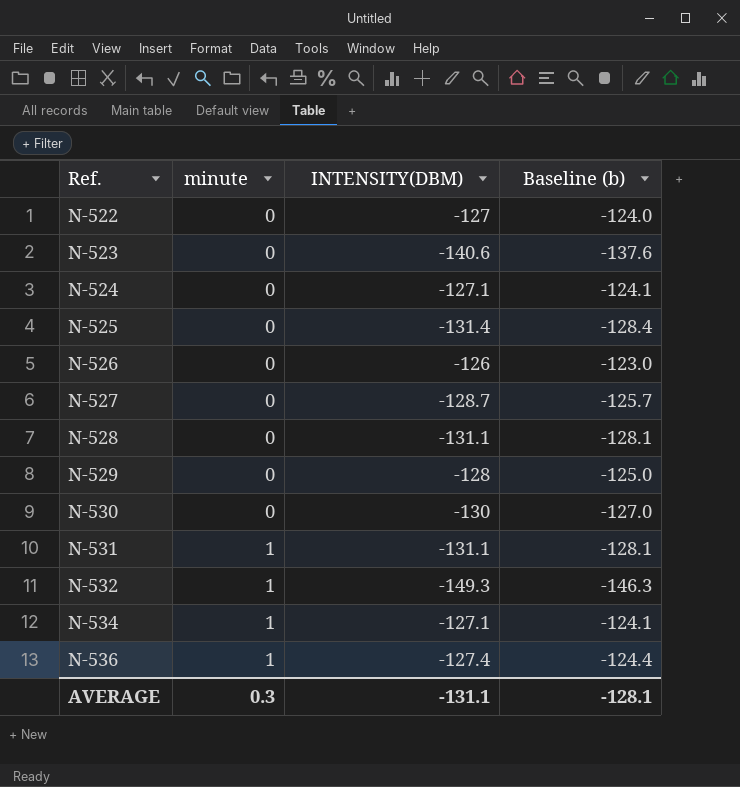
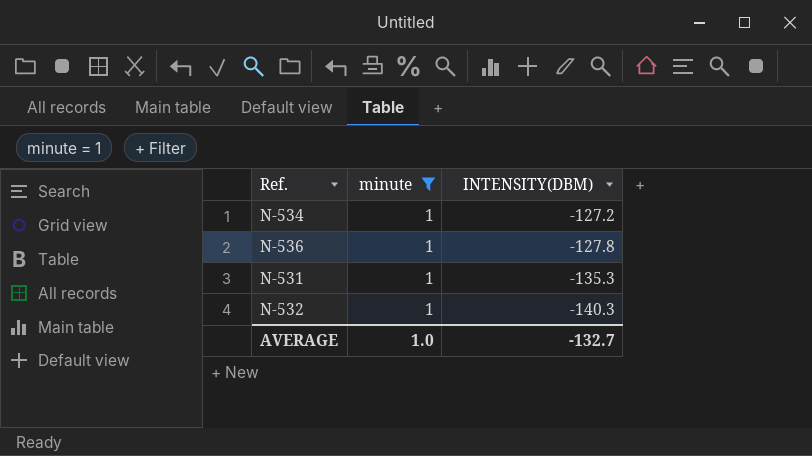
filter: none -> minute = 1
row order: Ref. ascending -> INTENSITY(DBM) descending
column Baseline (b) | formula: [INTENSITY(DBM)] + 3 -> none
N-534 | INTENSITY(DBM): -127.1 -> -127.2
N-536 | INTENSITY(DBM): -127.4 -> -127.8
N-531 | INTENSITY(DBM): -131.1 -> -135.3
N-532 | INTENSITY(DBM): -149.3 -> -140.3
AVERAGE | minute: 0.3 -> 1.0
AVERAGE | INTENSITY(DBM): -131.1 -> -132.7

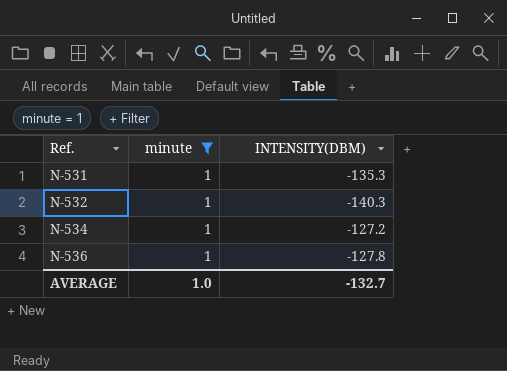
row order: INTENSITY(DBM) descending -> Ref. ascending

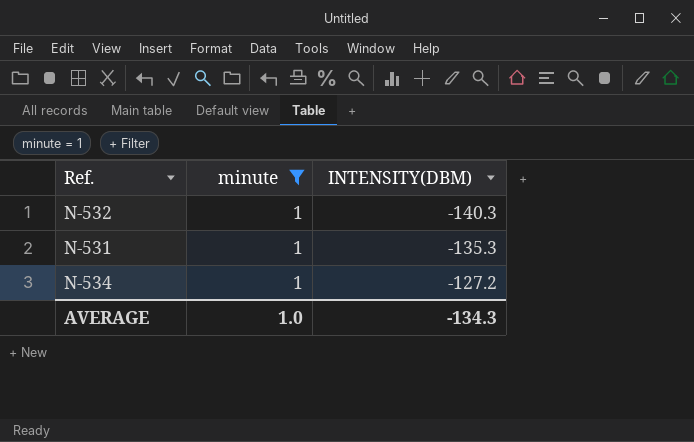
row order: Ref. ascending -> INTENSITY(DBM) ascending
row N-536: 1 | -127.8 -> none
AVERAGE | INTENSITY(DBM): -132.7 -> -134.3

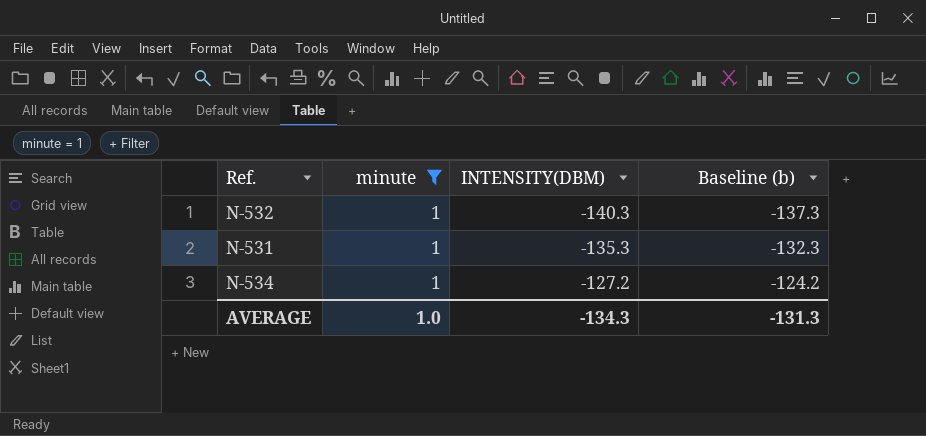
column Baseline (b) | formula: none -> [INTENSITY(DBM)] + 3

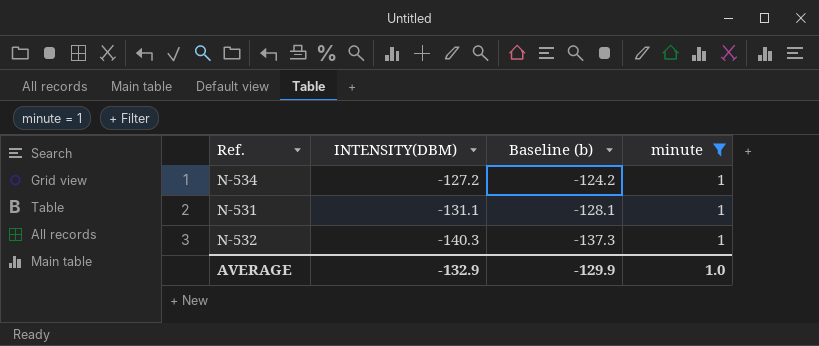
row order: INTENSITY(DBM) ascending -> INTENSITY(DBM) descending
column minute | position: 2 -> 4
N-531 | INTENSITY(DBM): -135.3 -> -131.1
N-531 | Baseline (b): -132.3 -> -128.1
AVERAGE | INTENSITY(DBM): -134.3 -> -132.9
AVERAGE | Baseline (b): -131.3 -> -129.9

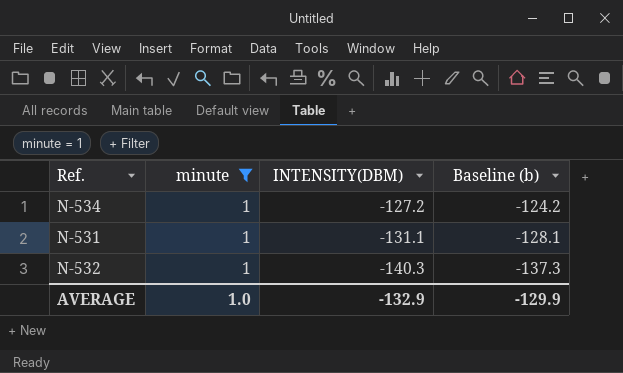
column minute | position: 4 -> 2

